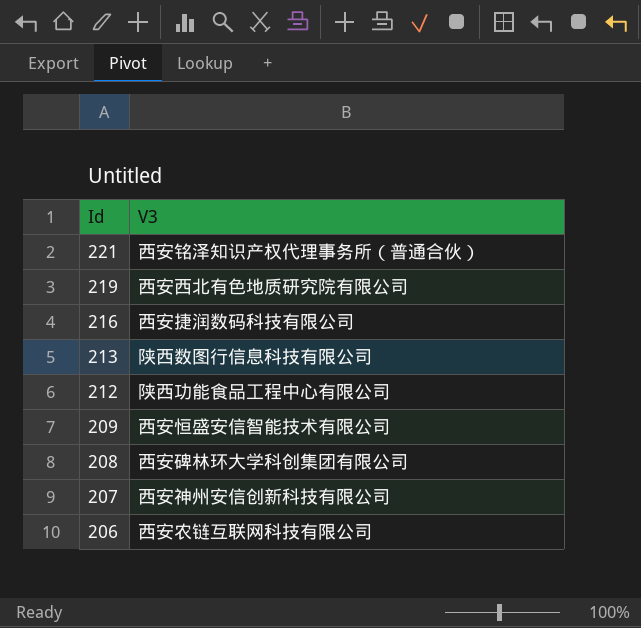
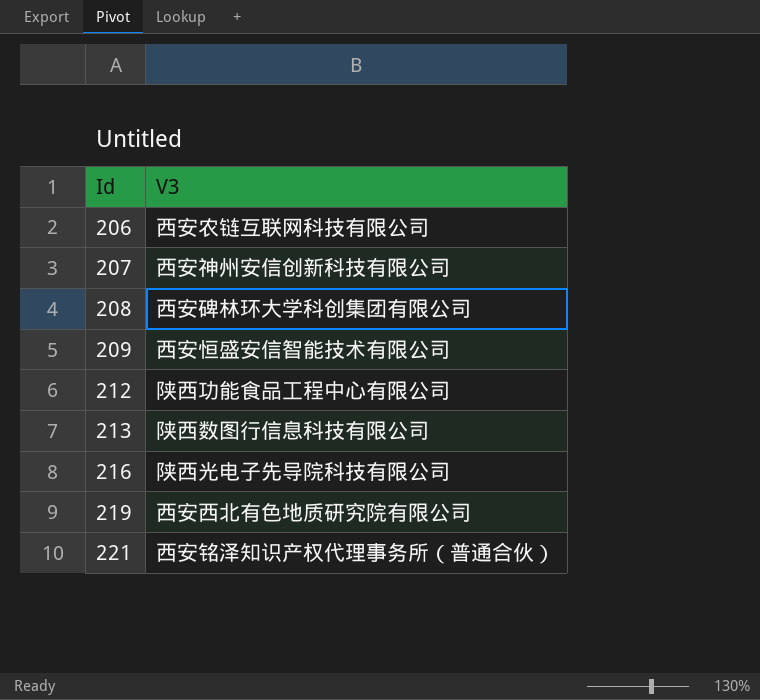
row order: Id descending -> Id ascending
216 | V3: 西安捷润数码科技有限公司 -> 陕西光电子先导院科技有限公司

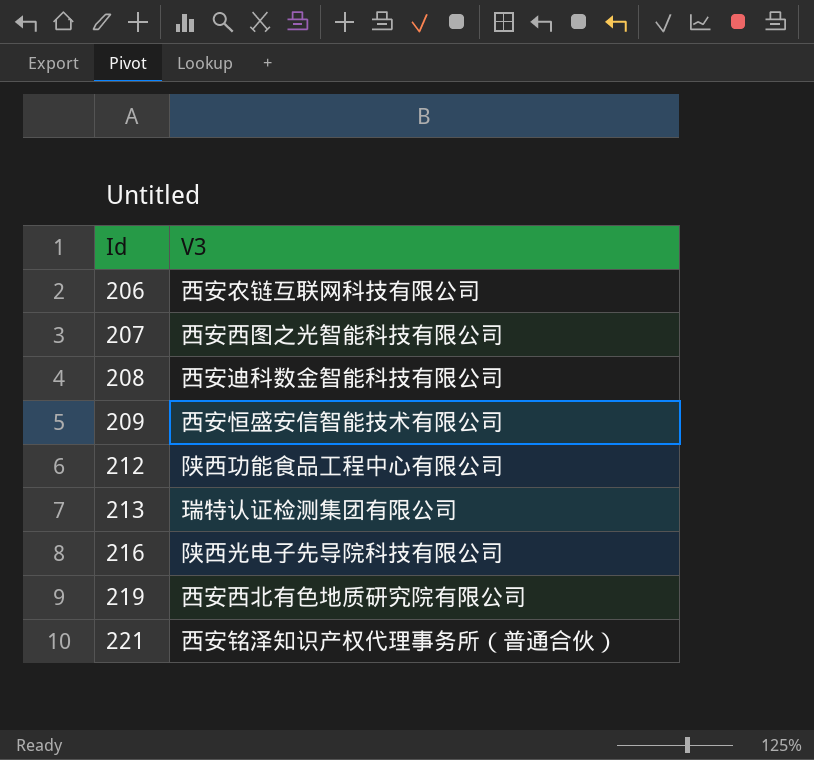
207 | V3: 西安神州安信创新科技有限公司 -> 西安西图之光智能科技有限公司
208 | V3: 西安碑林环大学科创集团有限公司 -> 西安迪科数金智能科技有限公司
213 | V3: 陕西数图行信息科技有限公司 -> 瑞特认证检测集团有限公司

